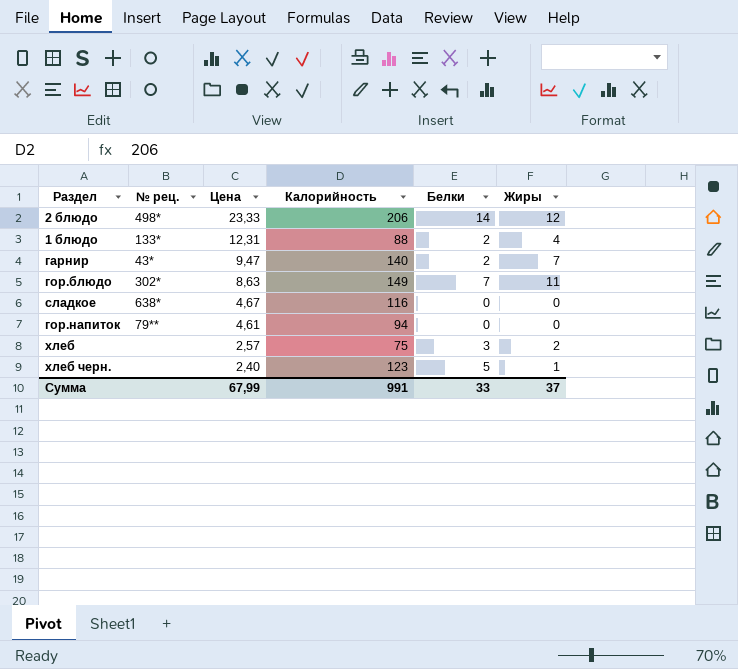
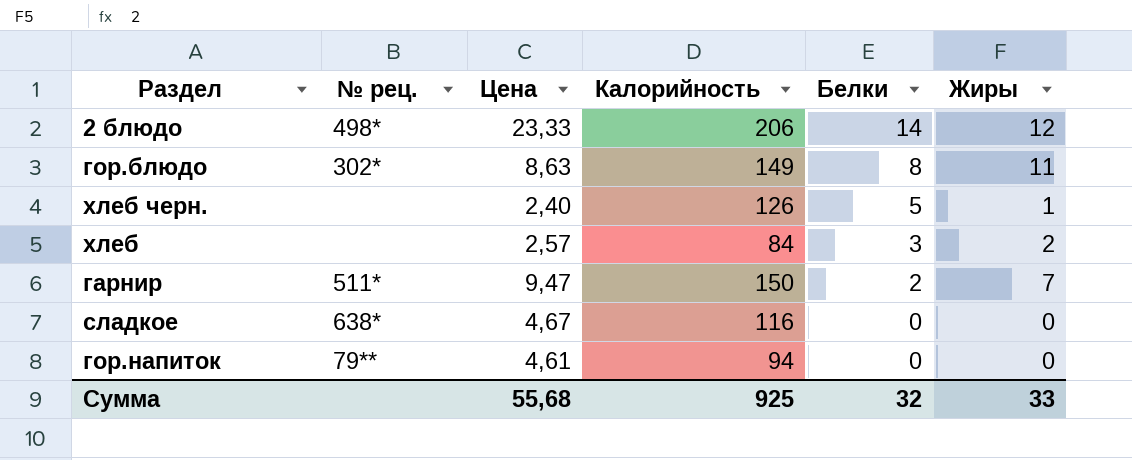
row order: Цена descending -> Белки descending
row 1 блюдо: 133* | 12,31 | 88 | 2 | 4 -> none
гор.блюдо | Белки: 7 -> 8
хлеб черн. | Калорийность: 123 -> 126
хлеб | Калорийность: 75 -> 84
гарнир | № рец.: 43* -> 511*
гарнир | Калорийность: 140 -> 150
Сумма | Цена: 67,99 -> 55,68
Сумма | Калорийность: 991 -> 925
Сумма | Белки: 33 -> 32
Сумма | Жиры: 37 -> 33

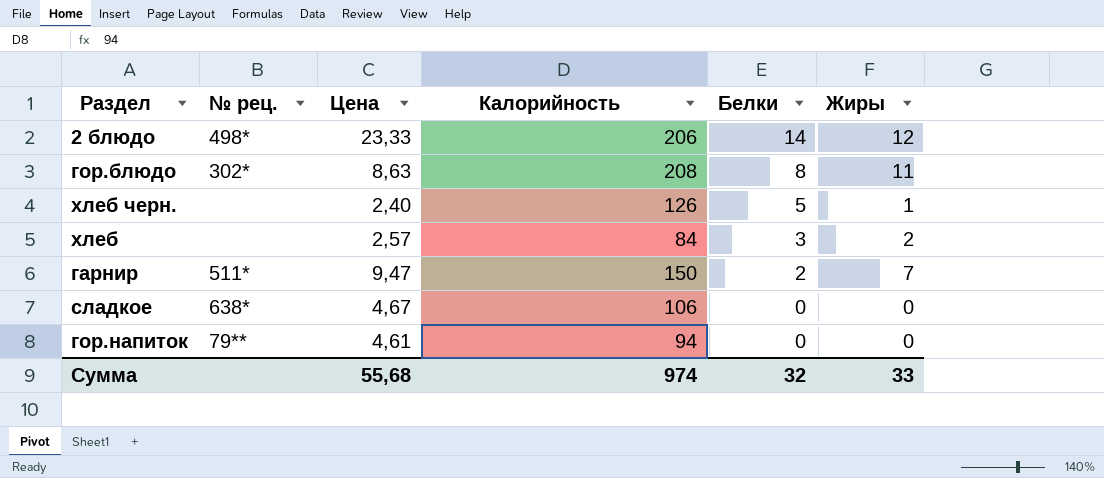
гор.блюдо | Калорийность: 149 -> 208
сладкое | Калорийность: 116 -> 106
Сумма | Калорийность: 925 -> 974

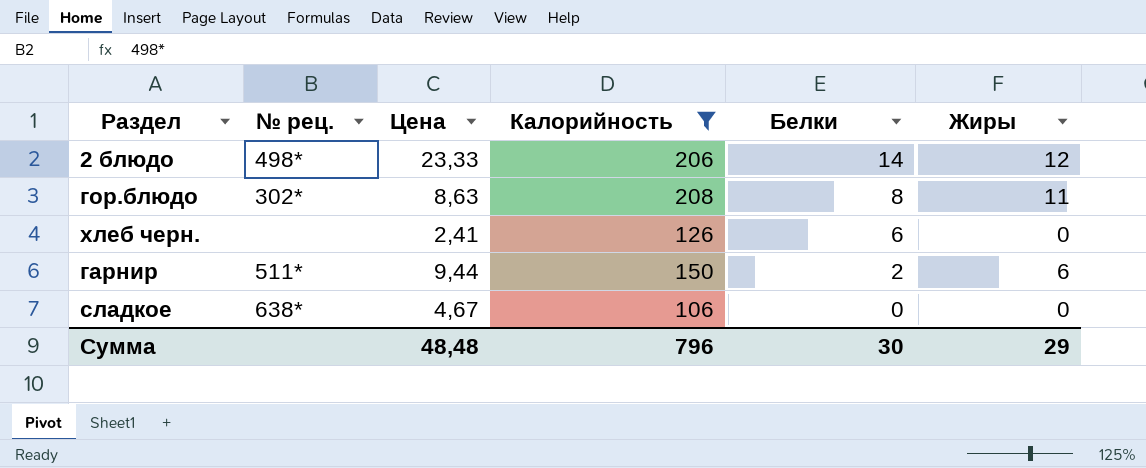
filter: none -> Калорийность >= 106
хлеб черн. | Цена: 2,40 -> 2,41
хлеб черн. | Белки: 5 -> 6
хлеб черн. | Жиры: 1 -> 0
гарнир | Цена: 9,47 -> 9,44
гарнир | Жиры: 7 -> 6
Сумма | Цена: 55,68 -> 48,48
Сумма | Калорийность: 974 -> 796
Сумма | Белки: 32 -> 30
Сумма | Жиры: 33 -> 29

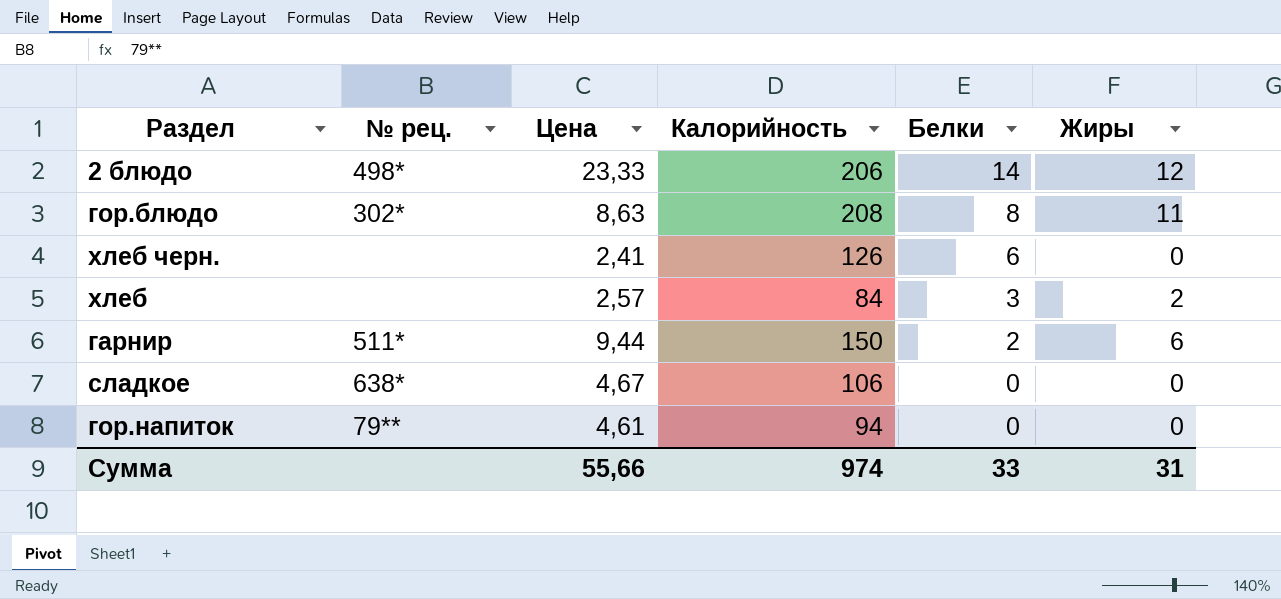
filter: Калорийность >= 106 -> none
Сумма | Цена: 48,48 -> 55,66
Сумма | Калорийность: 796 -> 974
Сумма | Белки: 30 -> 33
Сумма | Жиры: 29 -> 31

